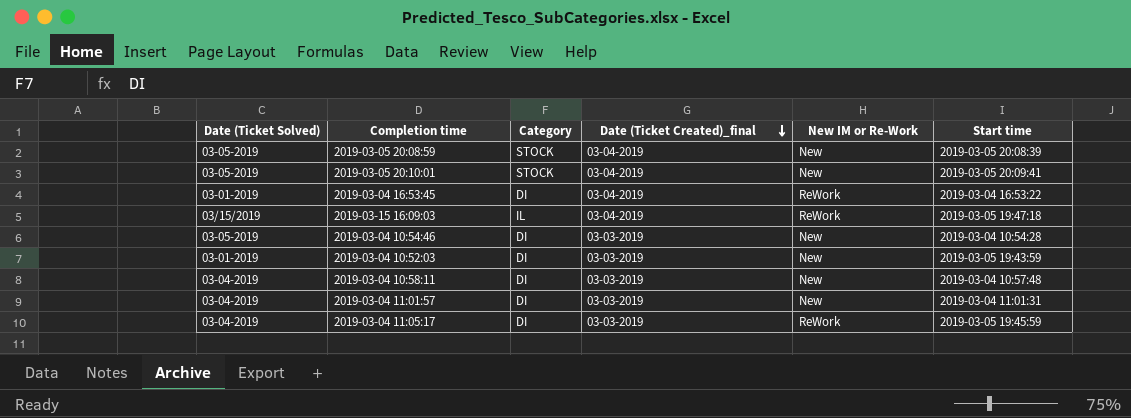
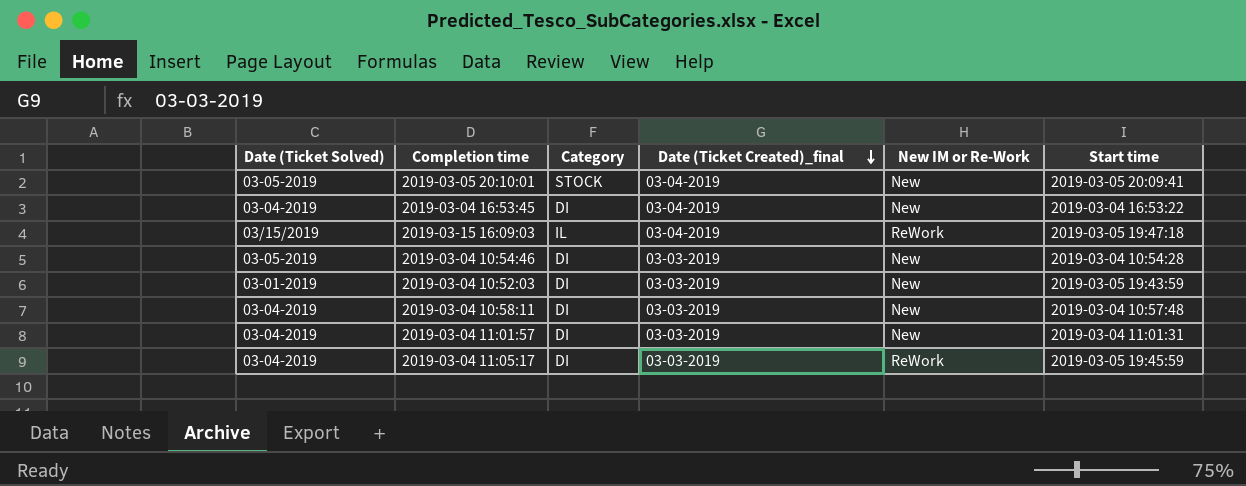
row 2019-03-05 20:08:59: 03-05-2019 | STOCK | 03-04-2019 | New | 2019-03-05 20:08:39 -> none
2019-03-04 16:53:45 | Date (Ticket Solved): 03-01-2019 -> 03-04-2019
2019-03-04 16:53:45 | New IM or Re-Work: ReWork -> New

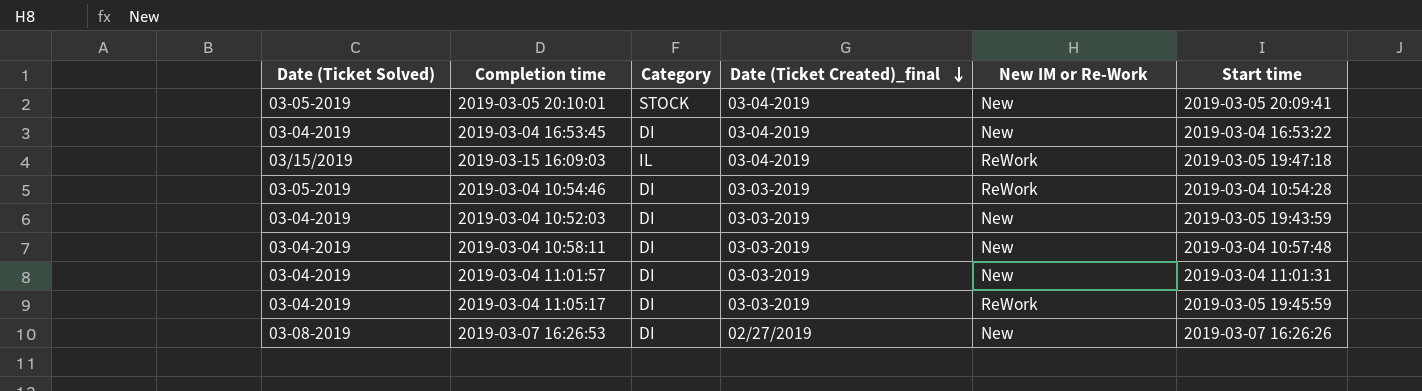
2019-03-04 10:54:46 | New IM or Re-Work: New -> ReWork
2019-03-04 10:52:03 | Date (Ticket Solved): 03-01-2019 -> 03-04-2019
row 2019-03-07 16:26:53: none -> 03-08-2019 | DI | 02/27/2019 | New | 2019-03-07 16:26:26

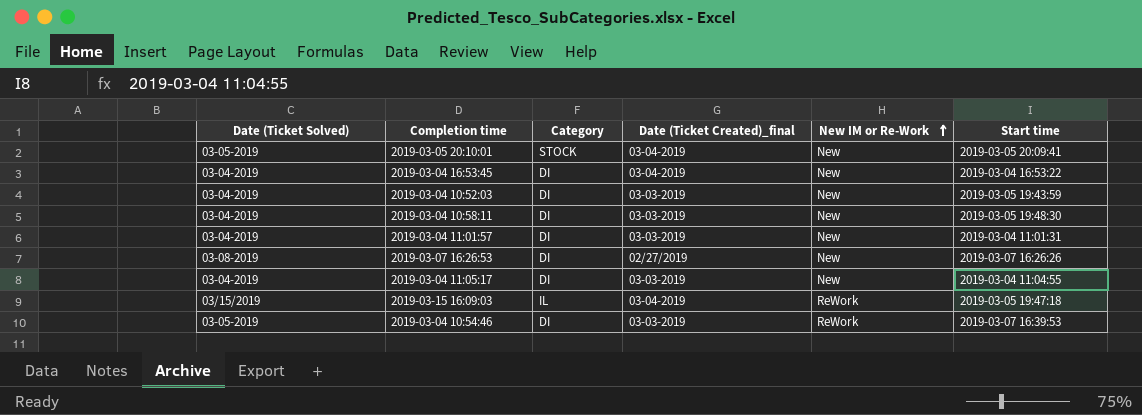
row order: Date (Ticket Created)_final descending -> New IM or Re-Work ascending
2019-03-04 10:58:11 | Start time: 2019-03-04 10:57:48 -> 2019-03-05 19:48:30
2019-03-04 11:05:17 | New IM or Re-Work: ReWork -> New
2019-03-04 11:05:17 | Start time: 2019-03-05 19:45:59 -> 2019-03-04 11:04:55
2019-03-04 10:54:46 | Start time: 2019-03-04 10:54:28 -> 2019-03-07 16:39:53

